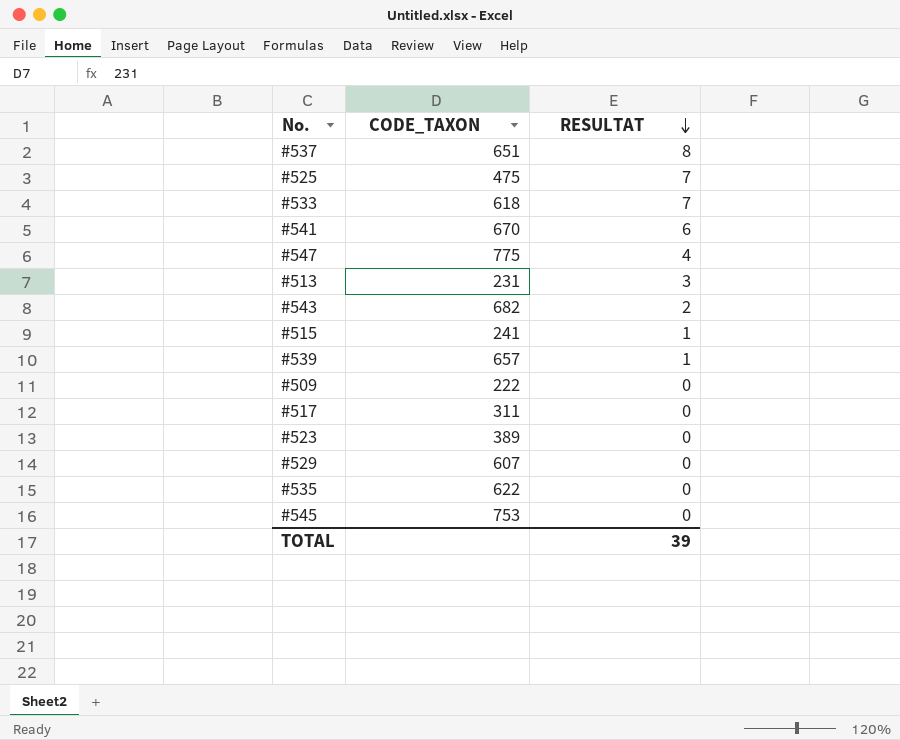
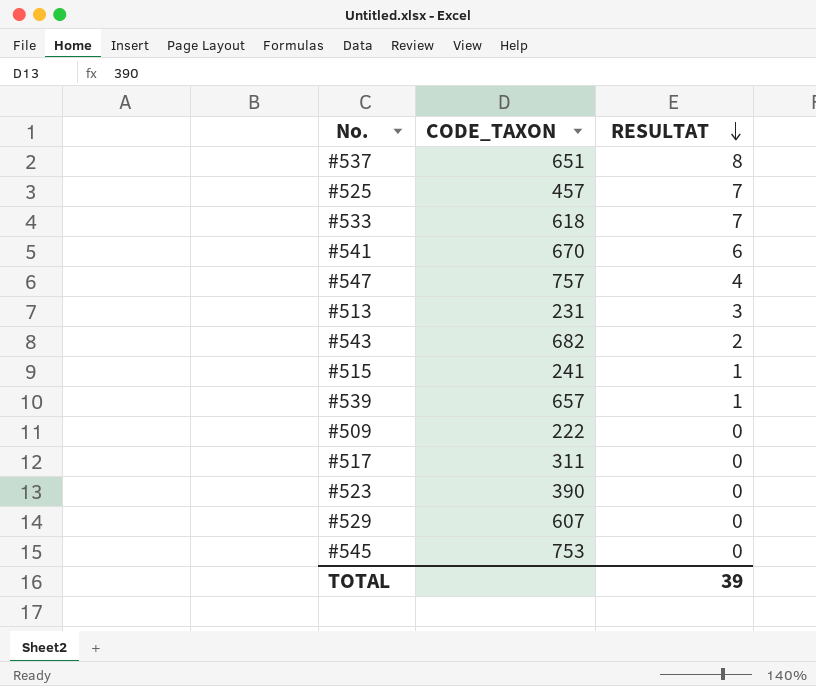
row #535: 622 | 0 -> none
#525 | CODE_TAXON: 475 -> 457
#547 | CODE_TAXON: 775 -> 757
#523 | CODE_TAXON: 389 -> 390

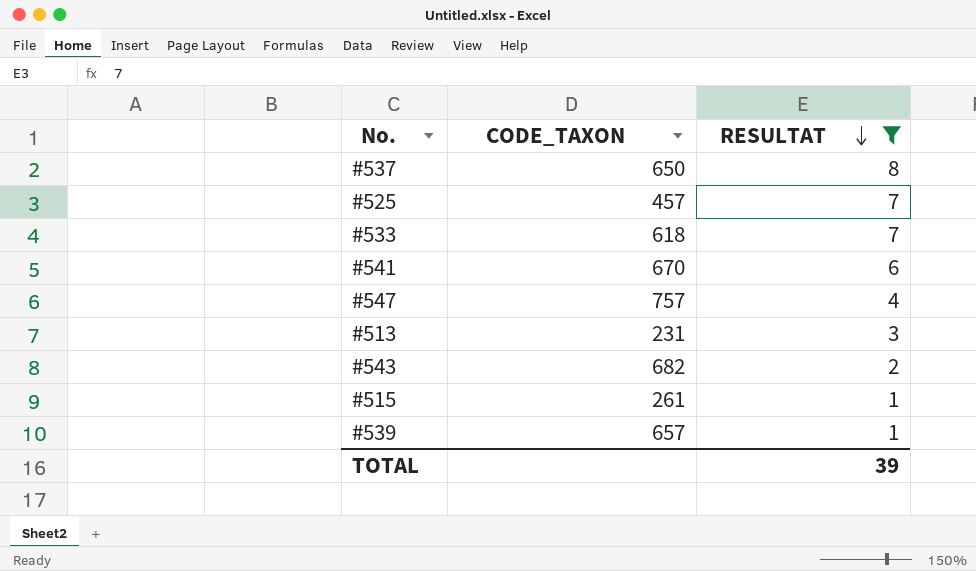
filter: none -> RESULTAT != 0
#537 | CODE_TAXON: 651 -> 650
#515 | CODE_TAXON: 241 -> 261

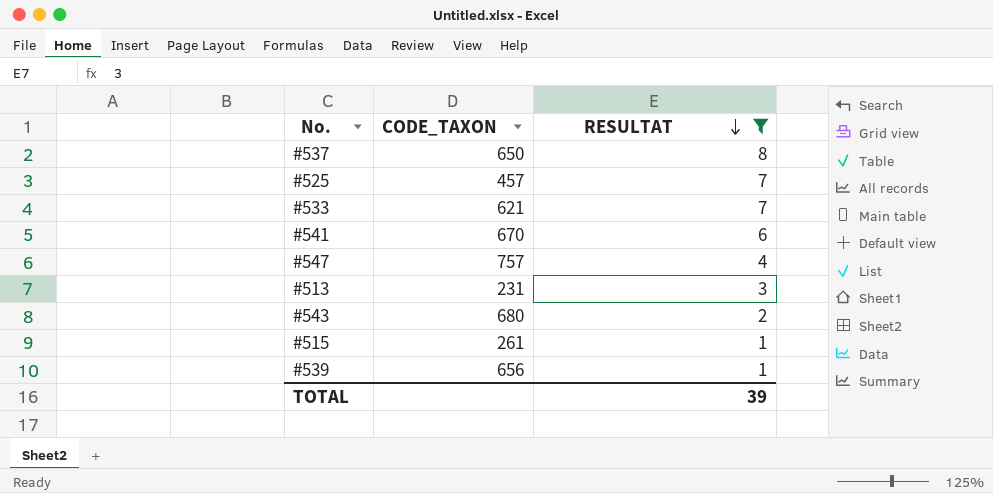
#533 | CODE_TAXON: 618 -> 621
#543 | CODE_TAXON: 682 -> 680
#539 | CODE_TAXON: 657 -> 656

